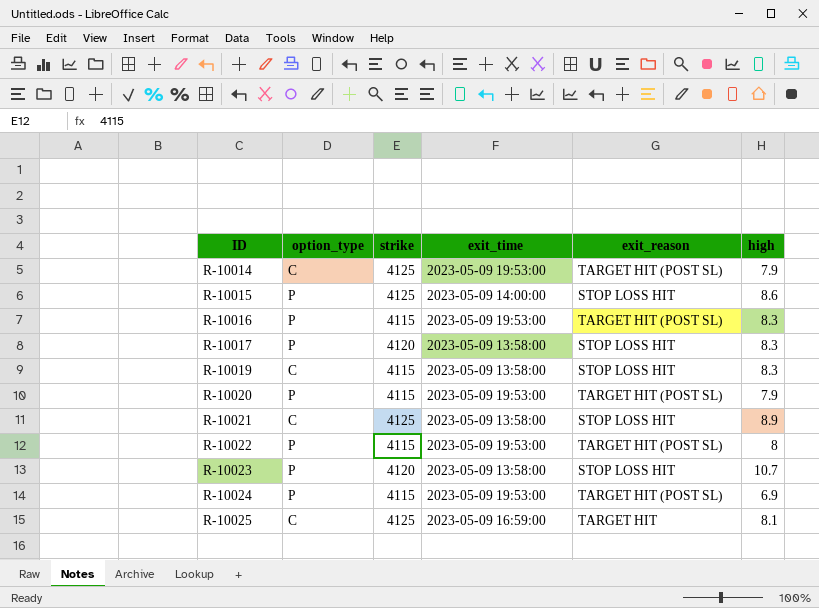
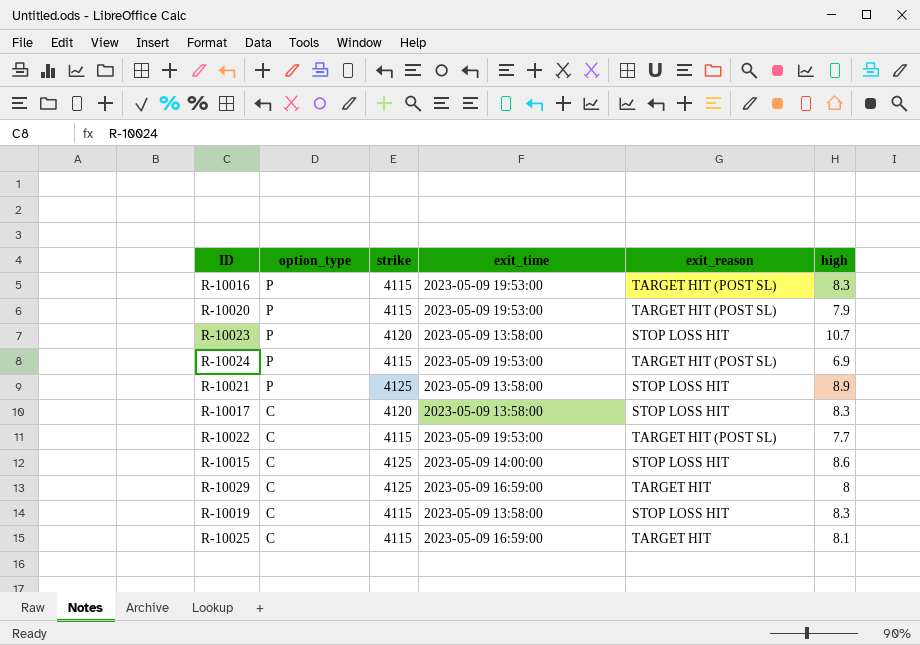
row order: ID ascending -> option_type descending
row R-10014: C | 4125 | 2023-05-09 19:53:00 | TARGET HIT (POST SL) | 7.9 -> none
R-10021 | option_type: C -> P
R-10017 | option_type: P -> C
R-10022 | option_type: P -> C
R-10022 | high: 8 -> 7.7
R-10015 | option_type: P -> C
row R-10029: none -> C | 4125 | 2023-05-09 16:59:00 | TARGET HIT | 8
R-10025 | strike: 4125 -> 4115

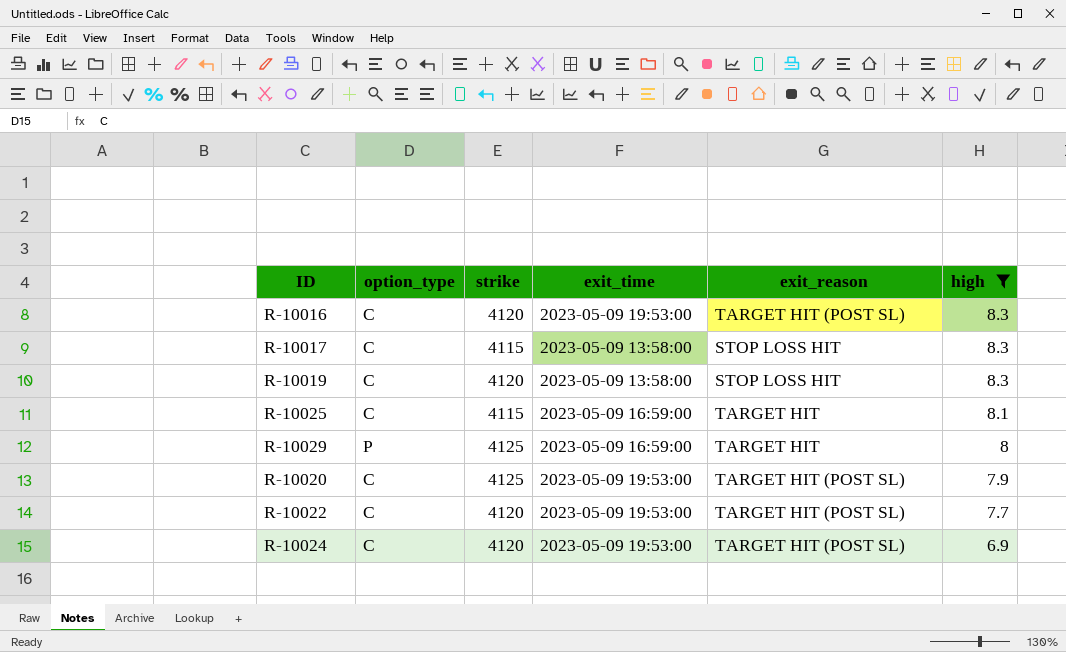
filter: none -> high <= 8.3
row order: option_type descending -> high descending
R-10016 | option_type: P -> C
R-10016 | strike: 4115 -> 4120
R-10017 | strike: 4120 -> 4115
R-10019 | strike: 4115 -> 4120
R-10029 | option_type: C -> P
R-10020 | option_type: P -> C
R-10020 | strike: 4115 -> 4125
R-10022 | strike: 4115 -> 4120
R-10024 | option_type: P -> C
R-10024 | strike: 4115 -> 4120

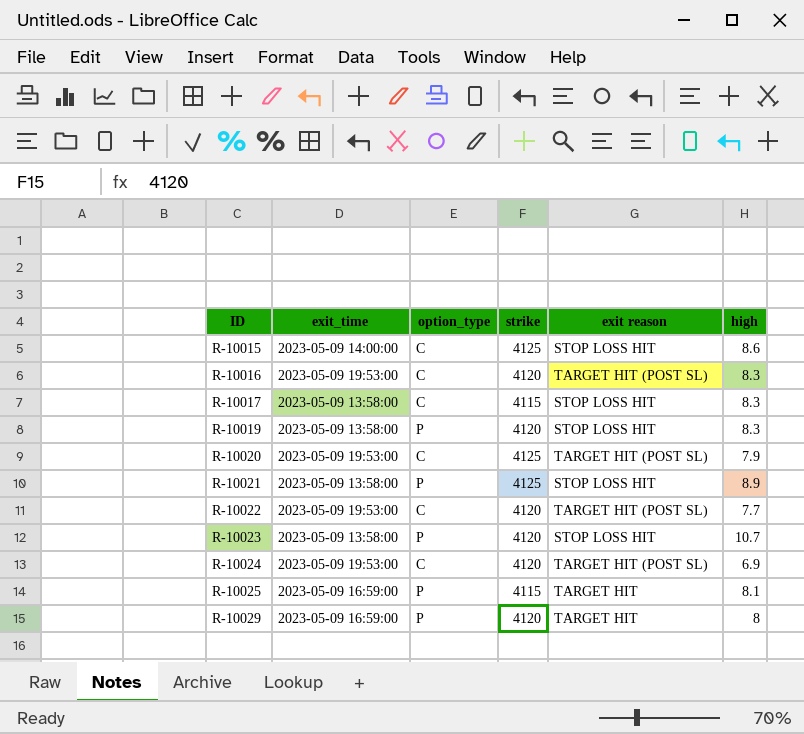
filter: high <= 8.3 -> none
row order: high descending -> ID ascending
column exit_time | position: 4 -> 2
column name: exit_reason -> exit reason
R-10019 | option_type: C -> P
R-10025 | option_type: C -> P
R-10029 | strike: 4125 -> 4120

